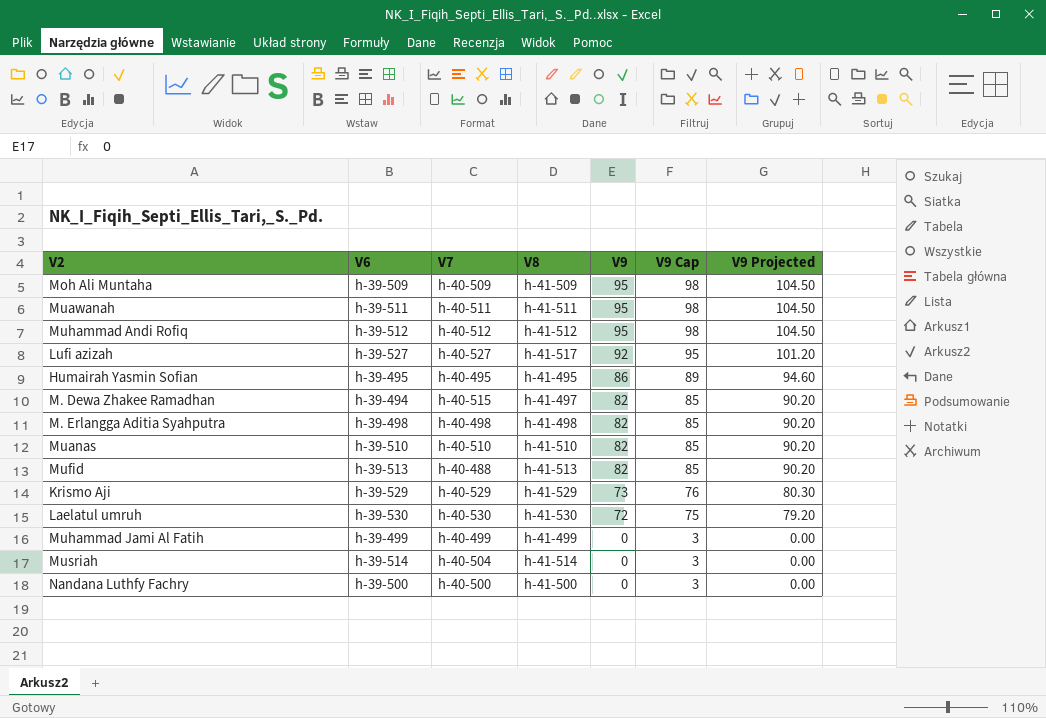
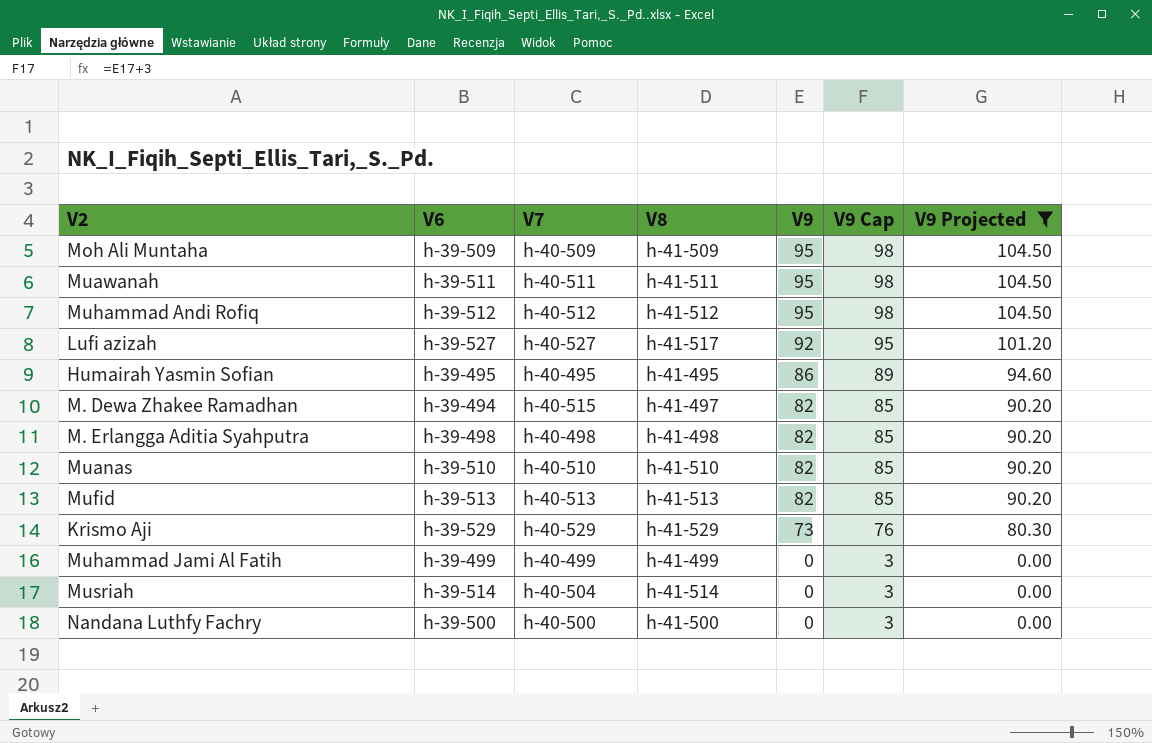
filter: none -> V9 Projected != 79.20
Mufid | V7: h-40-488 -> h-40-513

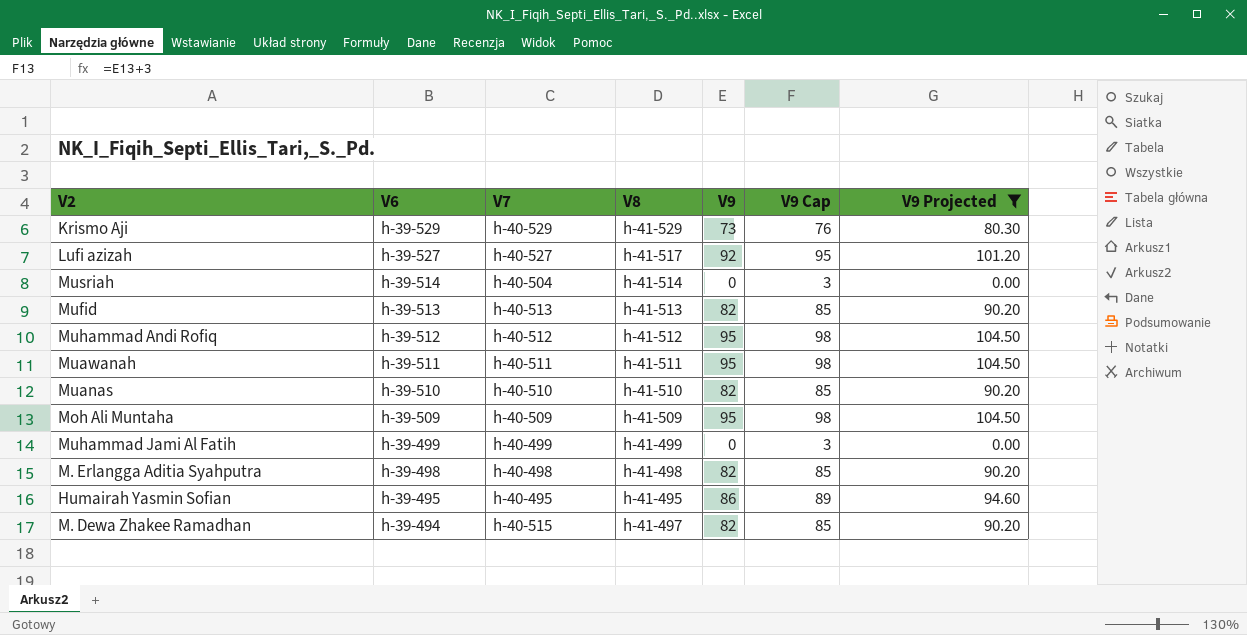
row order: V9 descending -> V6 descending
row Nandana Luthfy Fachry: h-39-500 | h-40-500 | h-41-500 | 0 | 3 | 0.00 -> none

